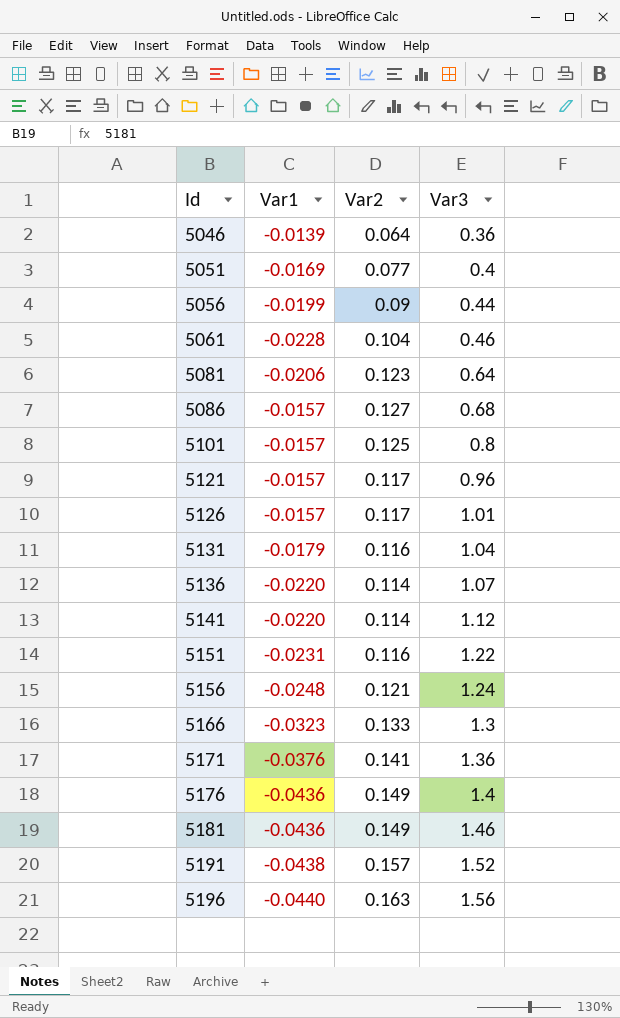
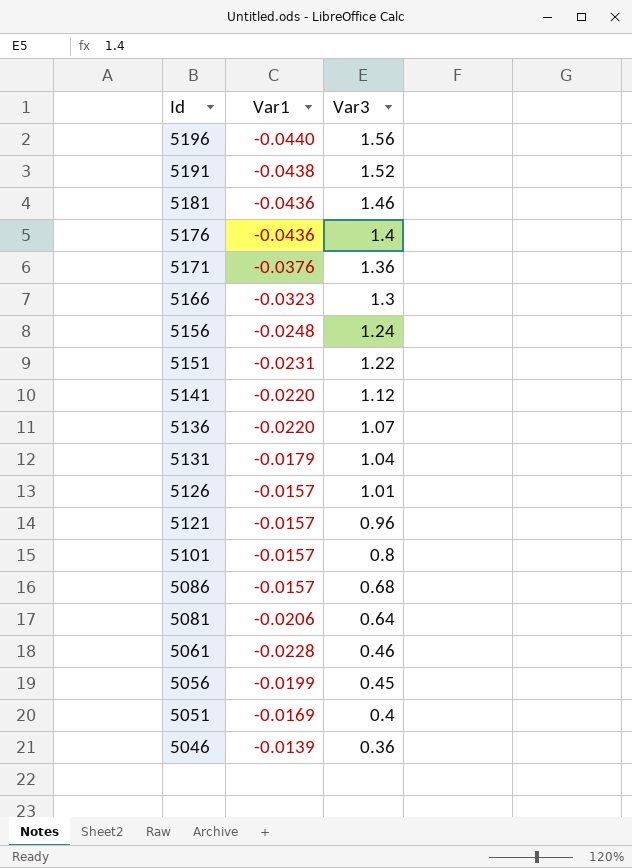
row order: Id ascending -> Id descending
column Var2 | position: 3 -> none
5056 | Var3: 0.44 -> 0.45

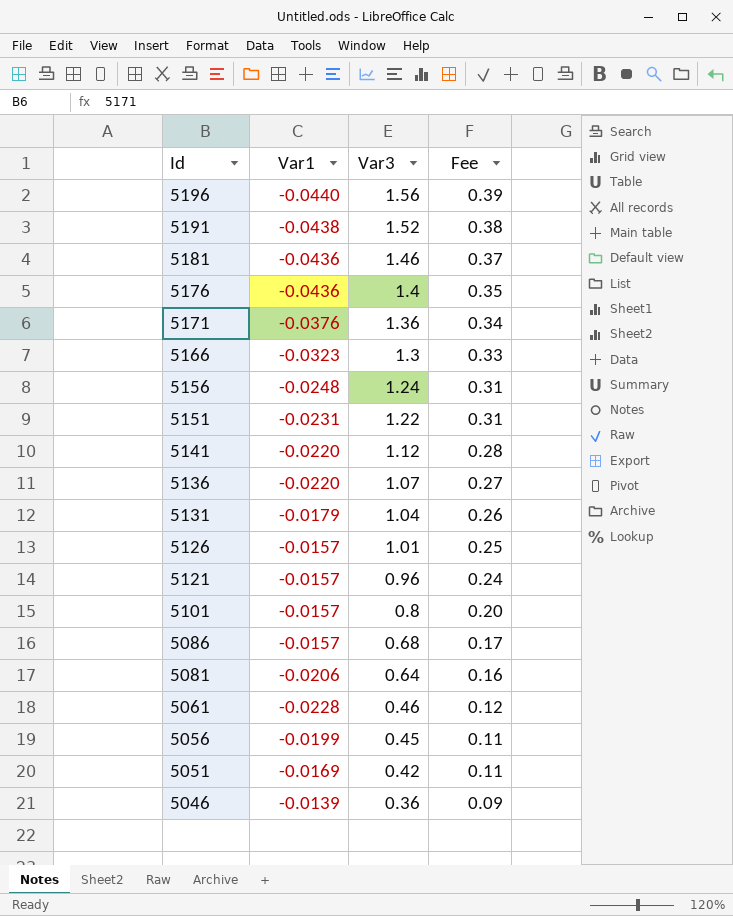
column Fee | formula: none -> [Var3] * 0.25
5051 | Var3: 0.4 -> 0.42

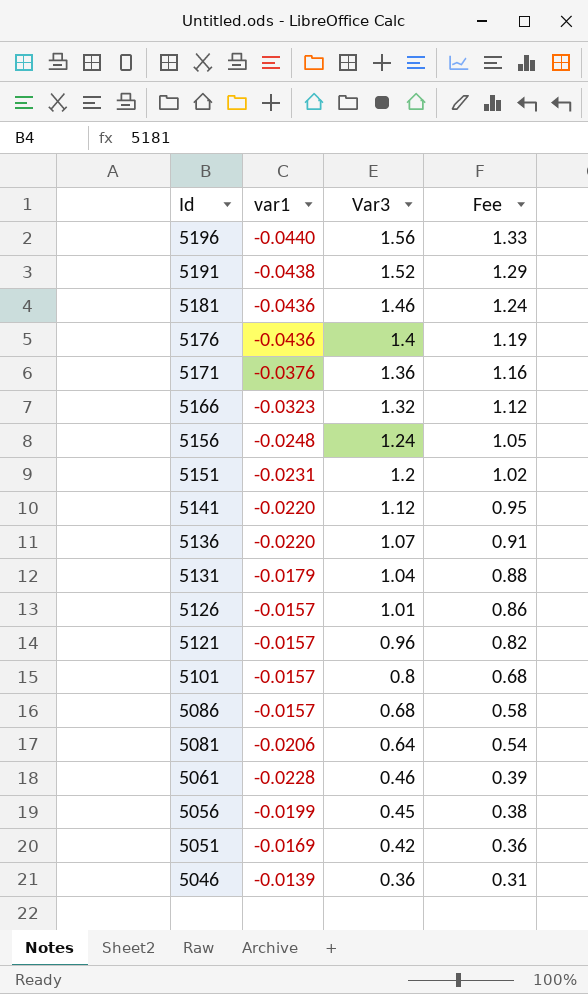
column name: Var1 -> var1
column Fee | formula: [Var3] * 0.25 -> [Var3] * 0.85
5166 | Var3: 1.3 -> 1.32
5151 | Var3: 1.22 -> 1.2

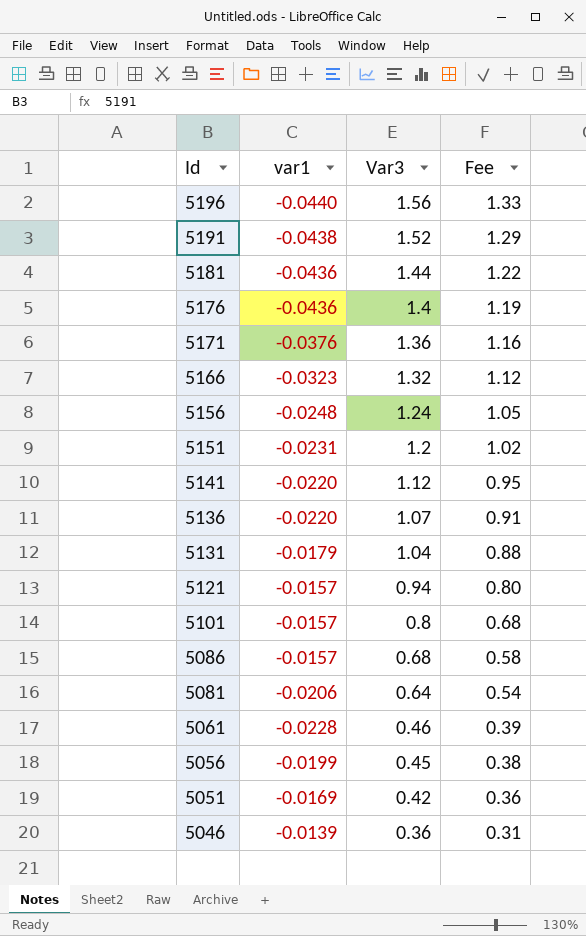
row 5126: -0.0157 | 1.01 | 0.86 -> none
5181 | Var3: 1.46 -> 1.44
5181 | Fee: 1.24 -> 1.22
5121 | Var3: 0.96 -> 0.94
5121 | Fee: 0.82 -> 0.80

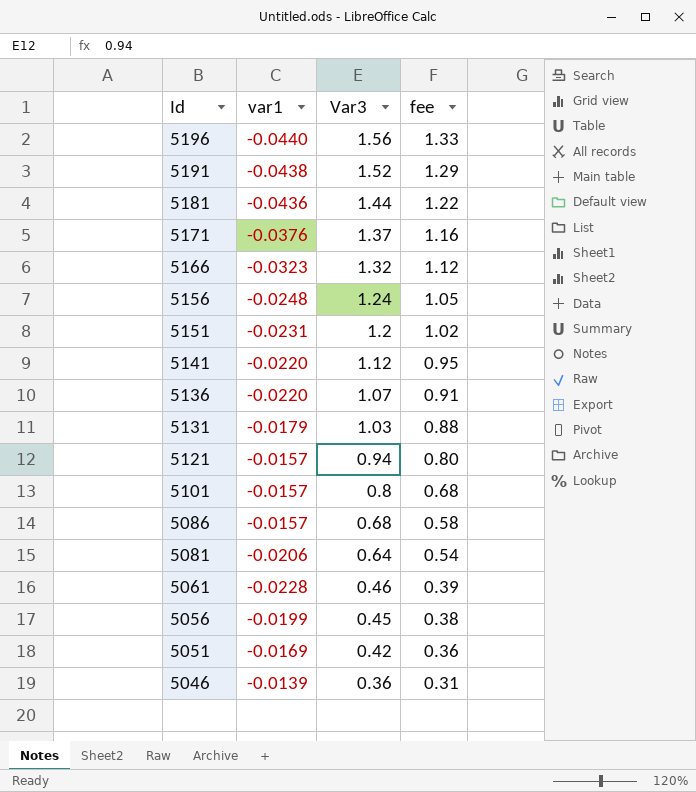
column name: Fee -> fee
row 5176: -0.0436 | 1.4 | 1.19 -> none
5171 | Var3: 1.36 -> 1.37
5131 | Var3: 1.04 -> 1.03

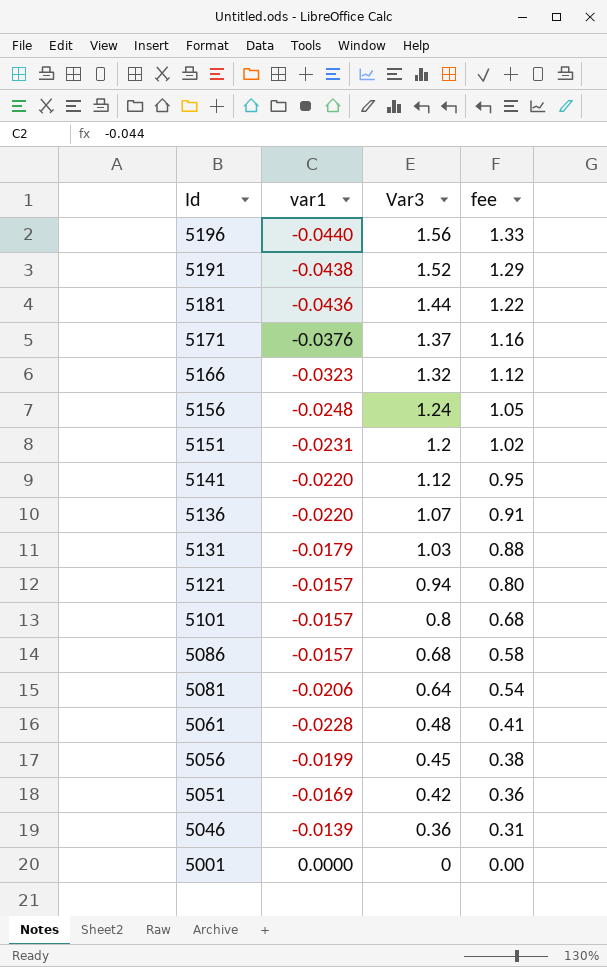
5061 | Var3: 0.46 -> 0.48
5061 | fee: 0.39 -> 0.41
row 5001: none -> 0.0000 | 0 | 0.00

